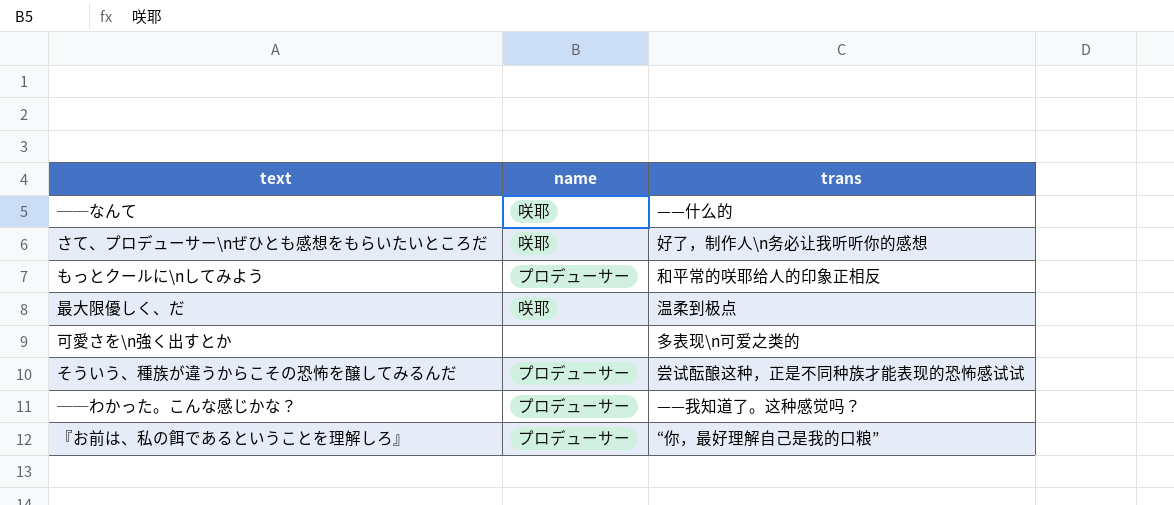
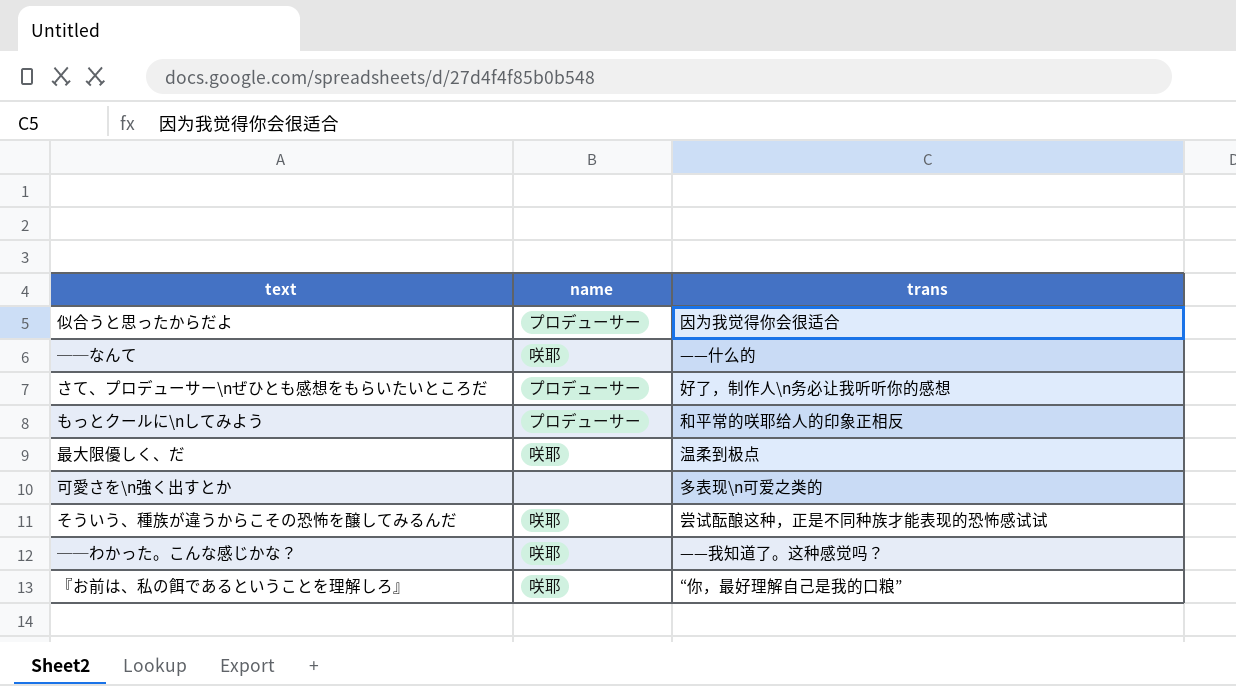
row 似合うと思ったからだよ: none -> プロデューサー | 因为我觉得你会很适合
さて、プロデューサー\nぜひとも感想をもらいたいところだ | name: 咲耶 -> プロデューサー
そういう、種族が違うからこその恐怖を醸してみるんだ | name: プロデューサー -> 咲耶
──わかった。こんな感じかな？ | name: プロデューサー -> 咲耶
『お前は、私の餌であるということを理解しろ』 | name: プロデューサー -> 咲耶

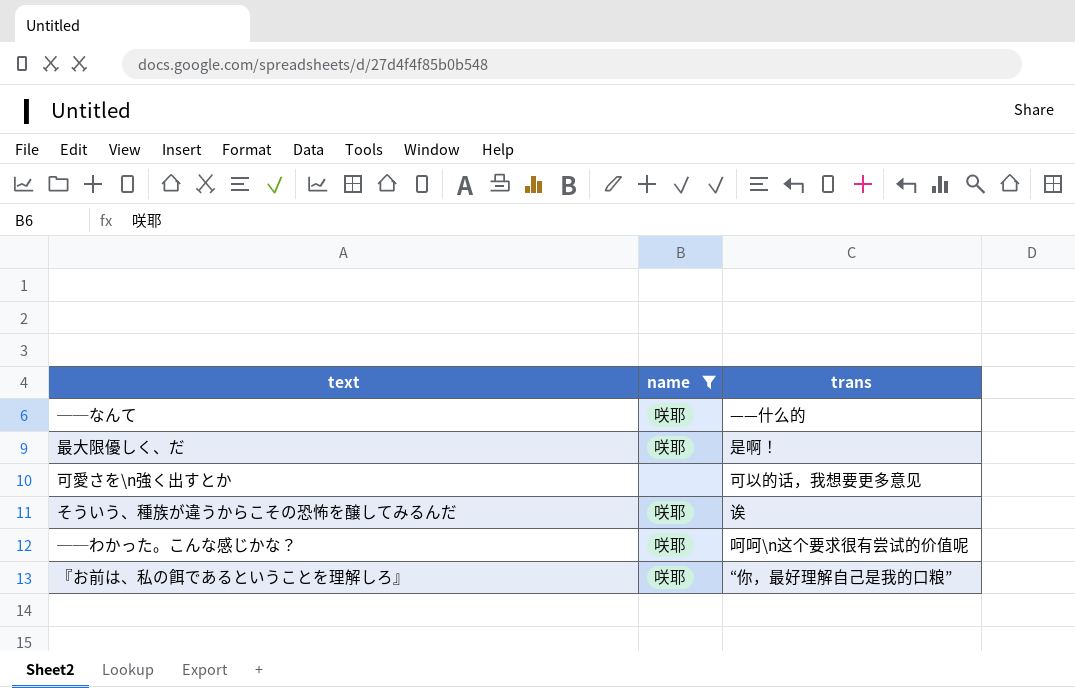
filter: none -> name != プロデューサー
最大限優しく、だ | trans: 温柔到极点 -> 是啊！
可愛さを\n強く出すとか | trans: 多表现\n可爱之类的 -> 可以的话，我想要更多意见
そういう、種族が違うからこその恐怖を醸してみるんだ | trans: 尝试酝酿这种，正是不同种族才能表现的恐怖感试试 -> 诶
──わかった。こんな感じかな？ | trans: ——我知道了。这种感觉吗？ -> 呵呵\n这个要求很有尝试的价值呢

